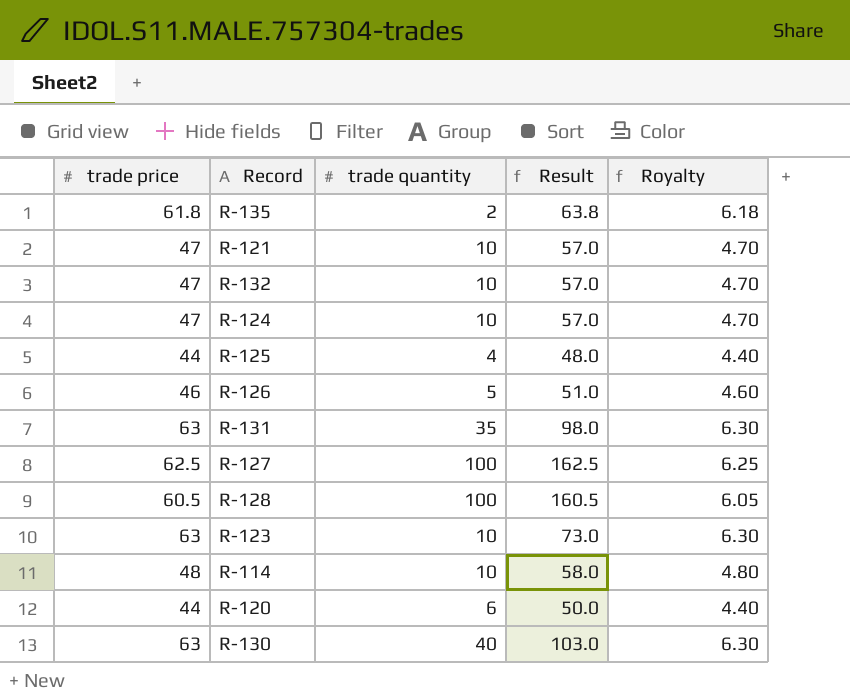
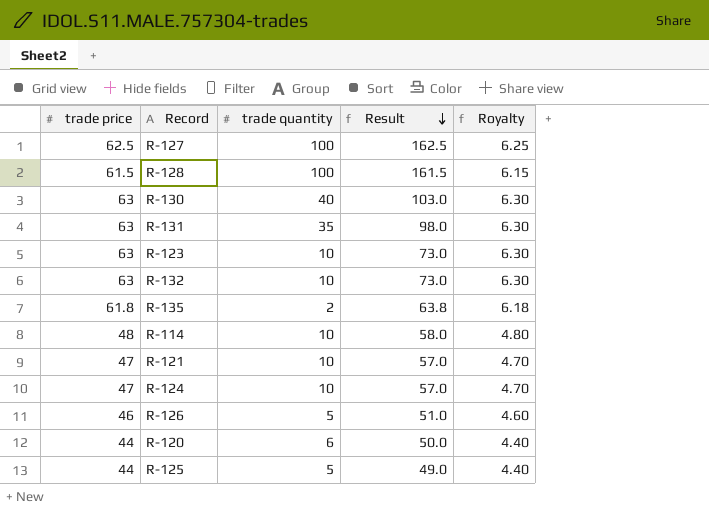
row order: none -> Result descending
R-128 | trade price: 60.5 -> 61.5
R-128 | Result: 160.5 -> 161.5
R-128 | Royalty: 6.05 -> 6.15
R-132 | trade price: 47 -> 63
R-132 | Result: 57.0 -> 73.0
R-132 | Royalty: 4.70 -> 6.30
R-125 | trade quantity: 4 -> 5
R-125 | Result: 48.0 -> 49.0

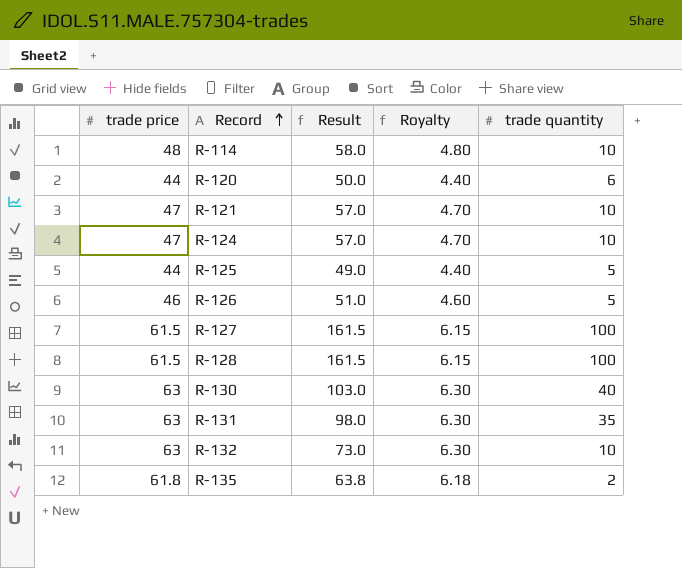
row order: Result descending -> Record ascending
column trade quantity | position: 3 -> 5
row R-123: 63 | 10 | 73.0 | 6.30 -> none
R-127 | trade price: 62.5 -> 61.5
R-127 | Result: 162.5 -> 161.5
R-127 | Royalty: 6.25 -> 6.15

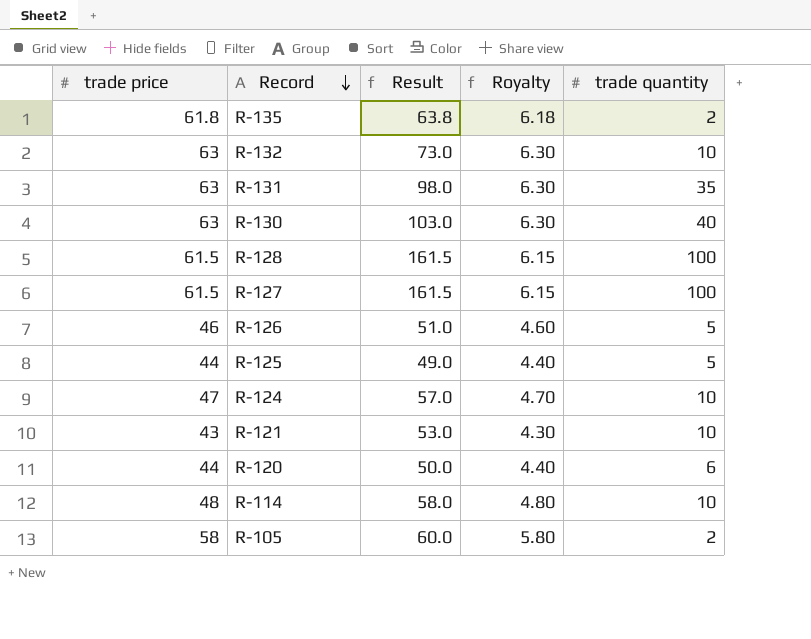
row order: Record ascending -> Record descending
R-121 | trade price: 47 -> 43
R-121 | Result: 57.0 -> 53.0
R-121 | Royalty: 4.70 -> 4.30
row R-105: none -> 58 | 60.0 | 5.80 | 2

